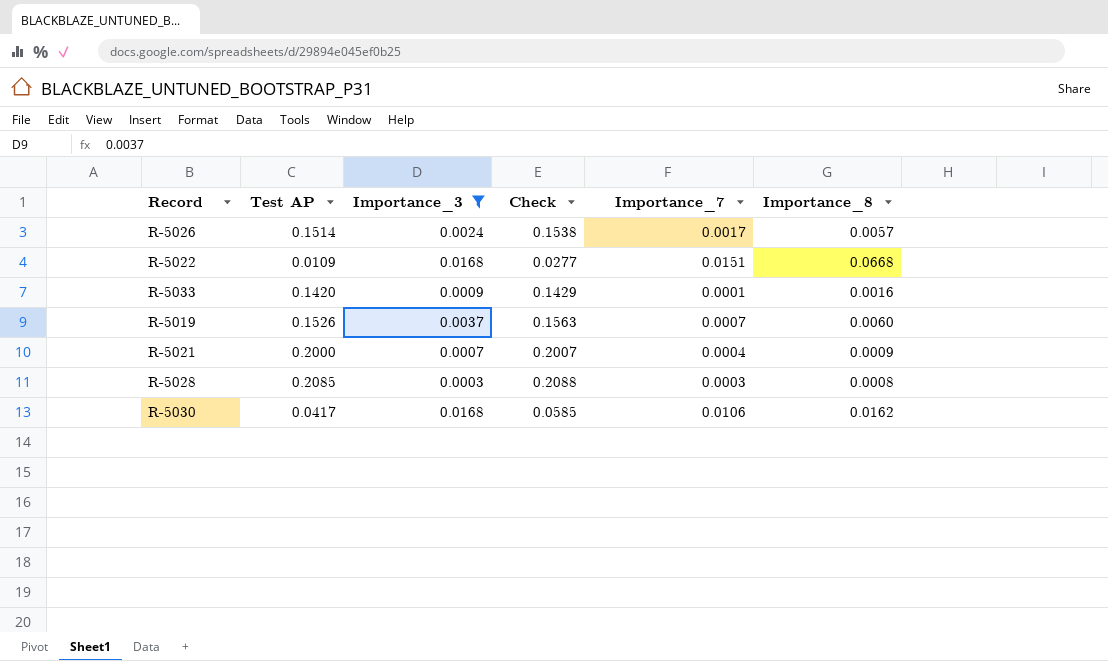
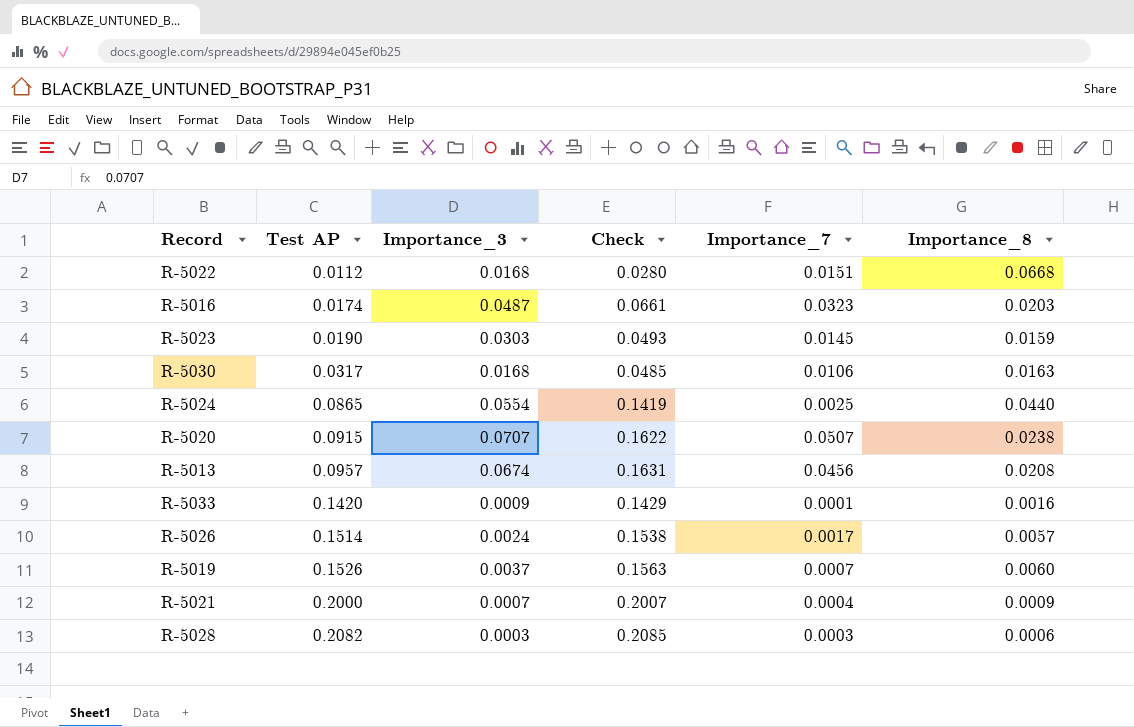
filter: Importance_3 <= 0.0168 -> none
row order: none -> Test AP ascending
R-5022 | Test AP: 0.0109 -> 0.0112
R-5022 | Check: 0.0277 -> 0.0280
R-5030 | Test AP: 0.0417 -> 0.0317
R-5030 | Check: 0.0585 -> 0.0485
R-5030 | Importance_8: 0.0162 -> 0.0163
R-5028 | Test AP: 0.2085 -> 0.2082
R-5028 | Check: 0.2088 -> 0.2085
R-5028 | Importance_8: 0.0008 -> 0.0006

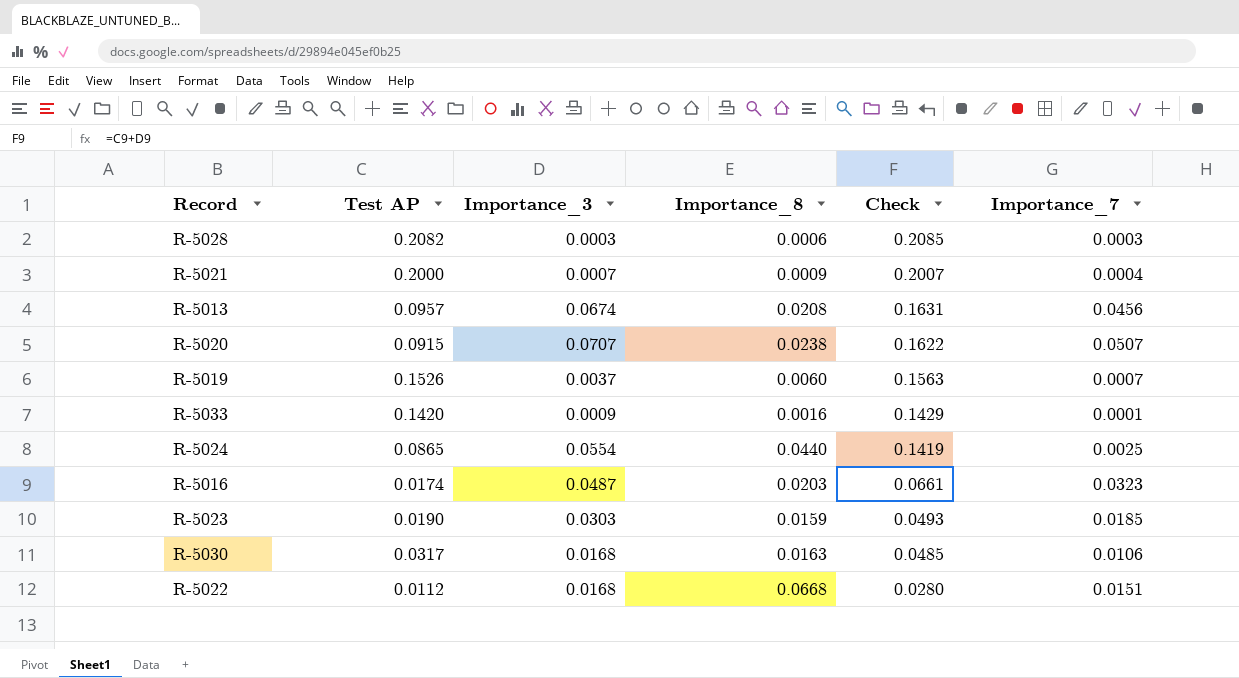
row order: Test AP ascending -> Check descending
column Importance_8 | position: 6 -> 4
row R-5026: 0.1514 | 0.0024 | 0.1538 | 0.0017 | 0.0057 -> none
R-5023 | Importance_7: 0.0145 -> 0.0185

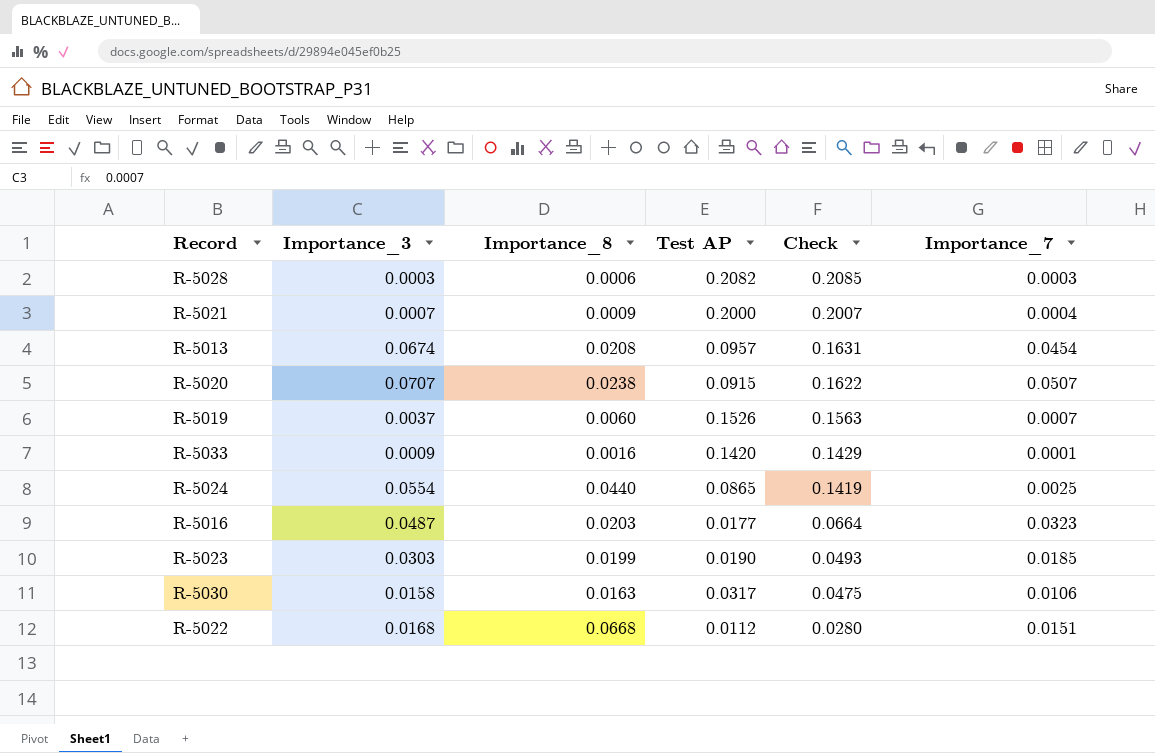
column Test AP | position: 2 -> 4
R-5013 | Importance_7: 0.0456 -> 0.0454
R-5016 | Test AP: 0.0174 -> 0.0177
R-5016 | Check: 0.0661 -> 0.0664
R-5023 | Importance_8: 0.0159 -> 0.0199
R-5030 | Importance_3: 0.0168 -> 0.0158
R-5030 | Check: 0.0485 -> 0.0475

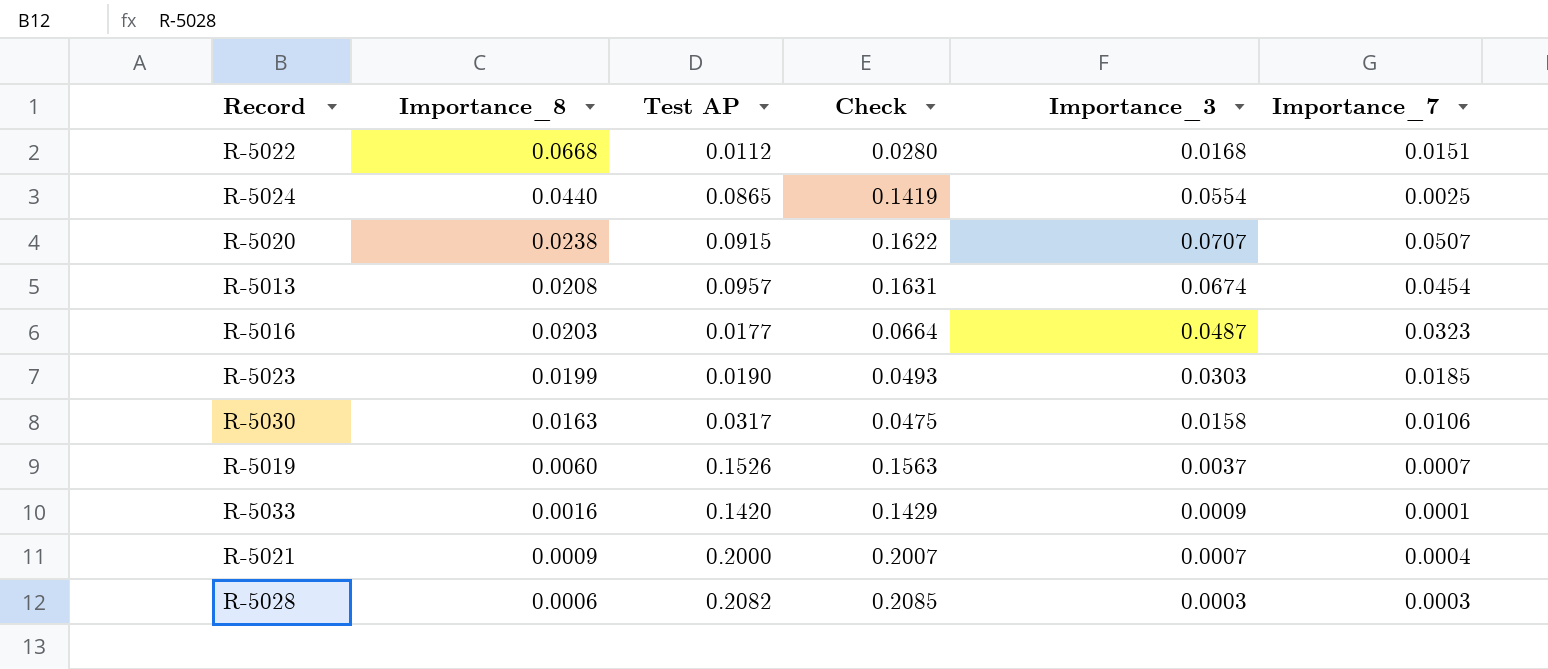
row order: Check descending -> Importance_8 descending
column Importance_3 | position: 2 -> 5

